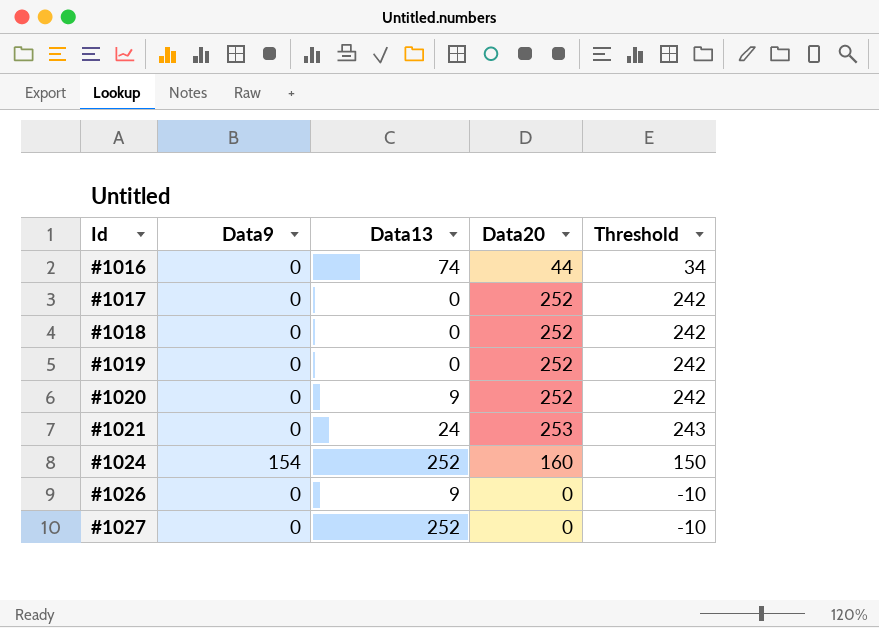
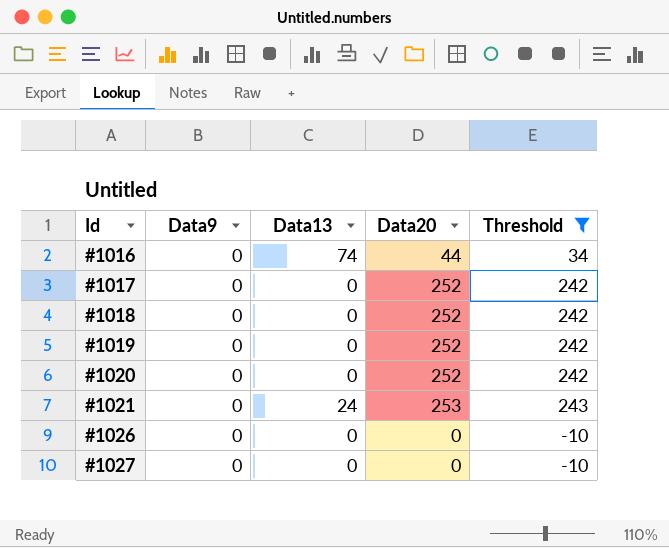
filter: none -> Threshold != 150
#1020 | Data13: 9 -> 0
#1026 | Data13: 9 -> 0
#1027 | Data13: 252 -> 0

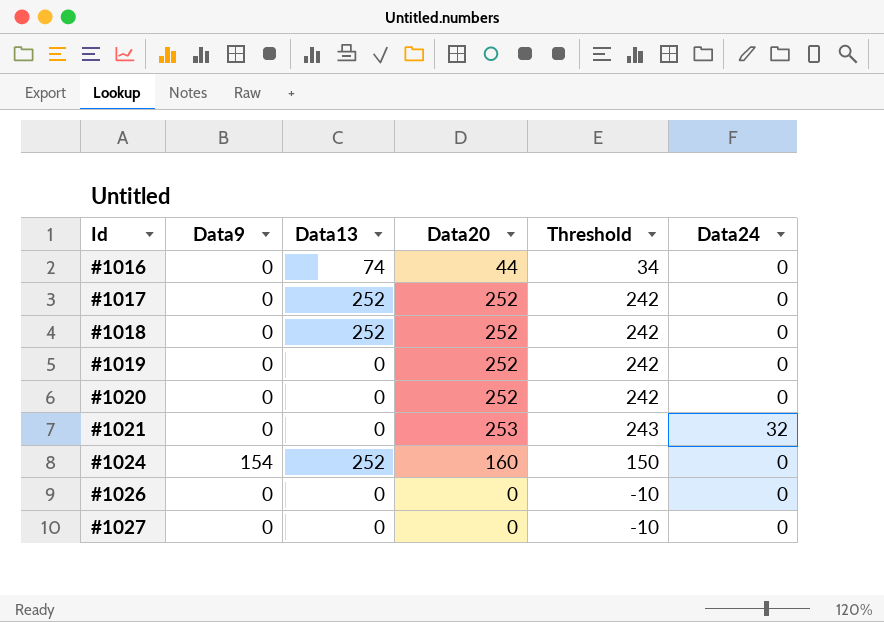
filter: Threshold != 150 -> none
column Data24 | position: none -> 6
#1017 | Data13: 0 -> 252
#1018 | Data13: 0 -> 252
#1021 | Data13: 24 -> 0

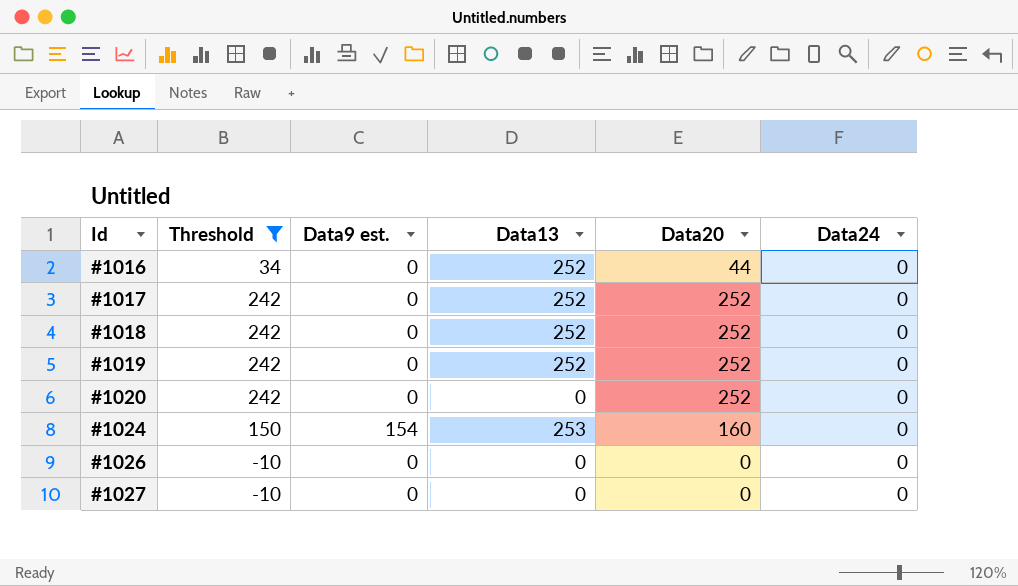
filter: none -> Threshold != 243
column Threshold | position: 5 -> 2
column name: Data9 -> Data9 est.
#1016 | Data13: 74 -> 252
#1019 | Data13: 0 -> 252
#1024 | Data13: 252 -> 253

